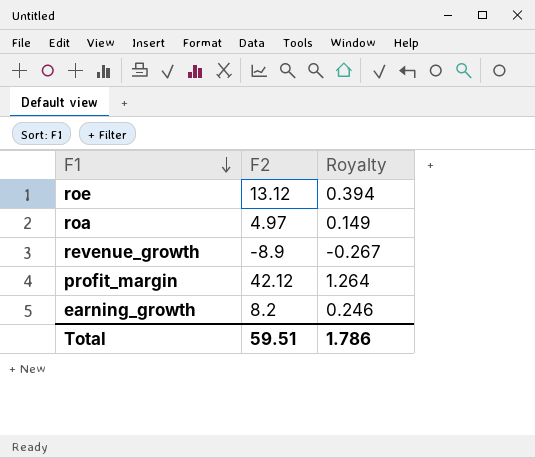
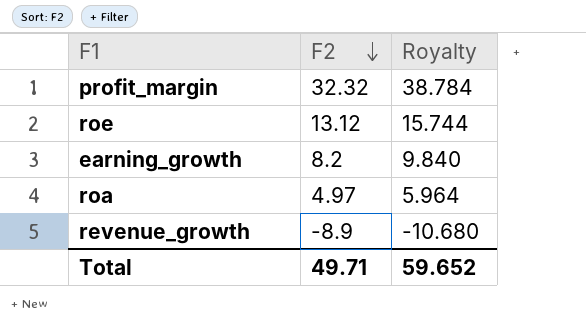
row order: F1 descending -> F2 descending
column Royalty | formula: [F2] * 0.03 -> [F2] * 1.2
profit_margin | F2: 42.12 -> 32.32
Total | F2: 59.51 -> 49.71
Total | Royalty: 1.786 -> 59.652

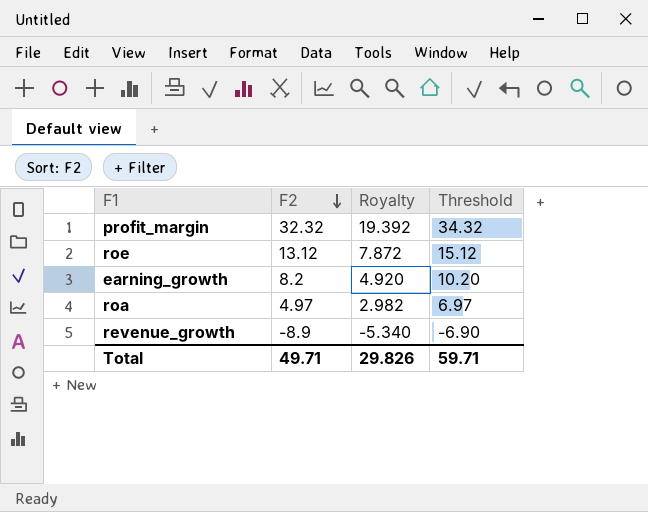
column Royalty | formula: [F2] * 1.2 -> [F2] * 0.6
column Threshold | formula: none -> [F2] + 2
Total | Royalty: 59.652 -> 29.826

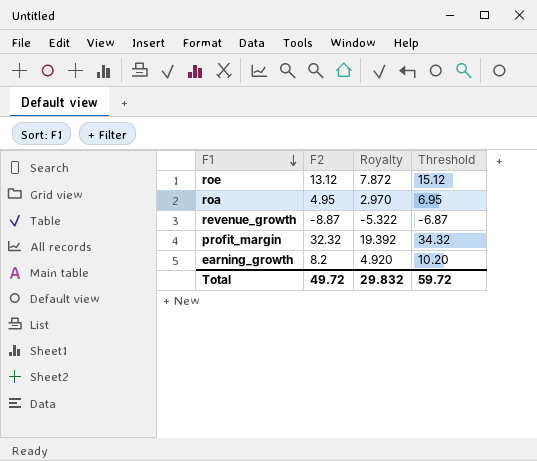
row order: F2 descending -> F1 descending
roa | F2: 4.97 -> 4.95
roa | Royalty: 2.982 -> 2.970
roa | Threshold: 6.97 -> 6.95
revenue_growth | F2: -8.9 -> -8.87
revenue_growth | Royalty: -5.340 -> -5.322
revenue_growth | Threshold: -6.90 -> -6.87
Total | F2: 49.71 -> 49.72
Total | Royalty: 29.826 -> 29.832
Total | Threshold: 59.71 -> 59.72

